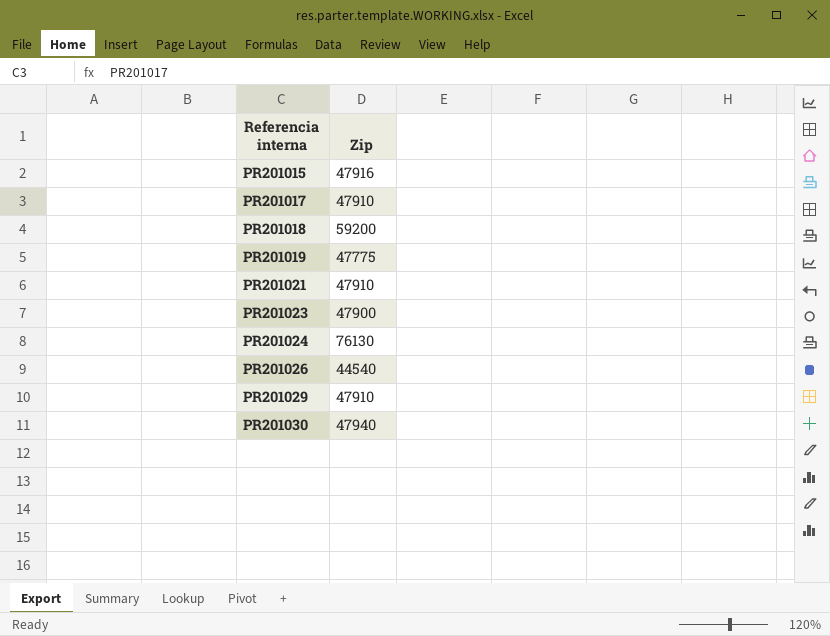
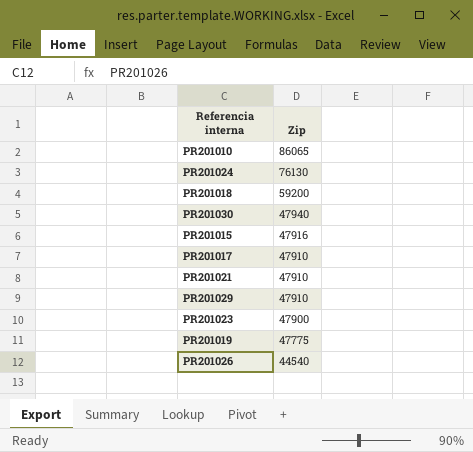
row order: Referencia interna ascending -> Zip descending
row PR201010: none -> 86065

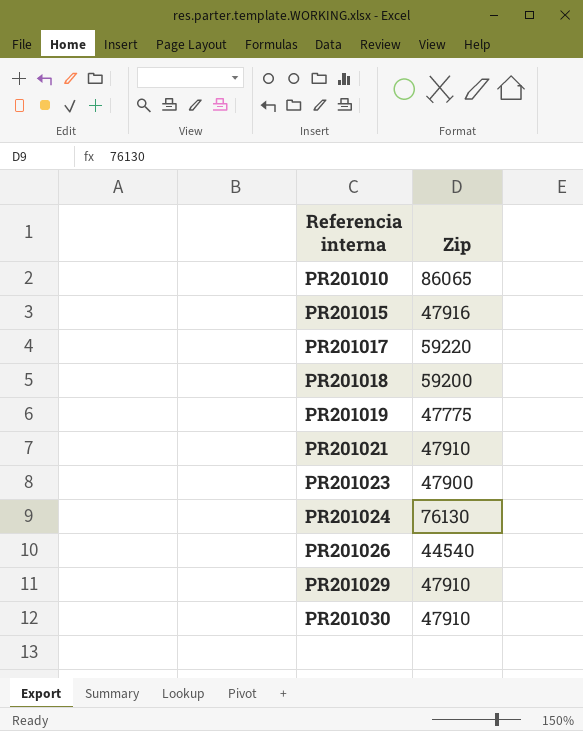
row order: Zip descending -> Referencia interna ascending
PR201017 | Zip: 47910 -> 59220
PR201030 | Zip: 47940 -> 47910

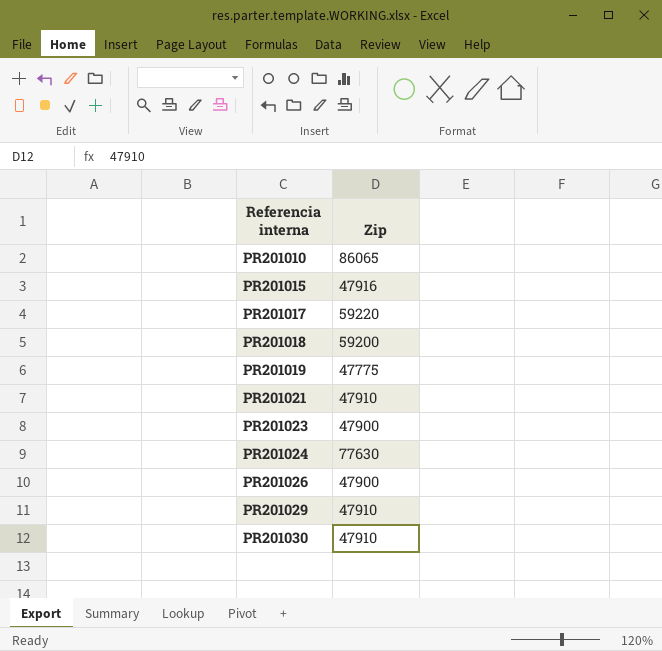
PR201024 | Zip: 76130 -> 77630
PR201026 | Zip: 44540 -> 47900

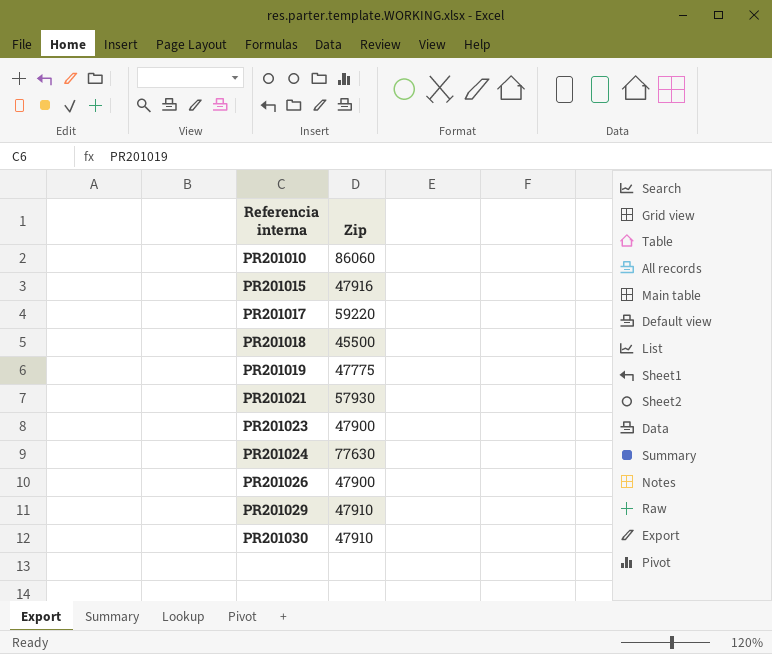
PR201010 | Zip: 86065 -> 86060
PR201018 | Zip: 59200 -> 45500
PR201021 | Zip: 47910 -> 57930

